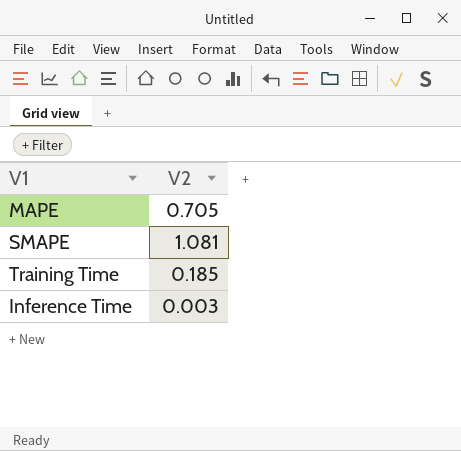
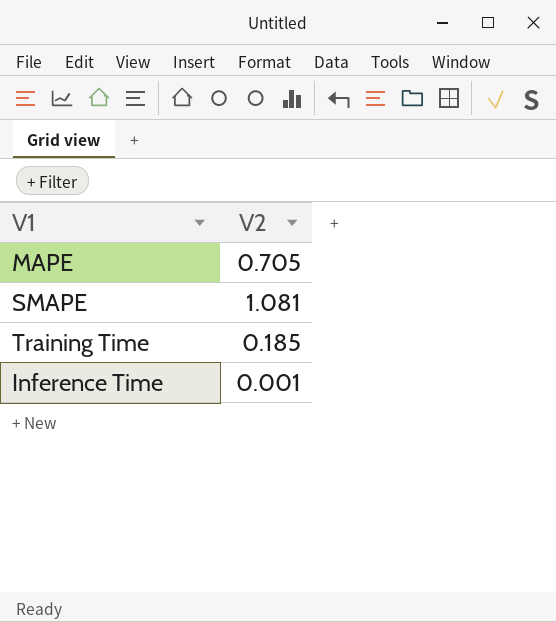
Inference Time | V2: 0.003 -> 0.001

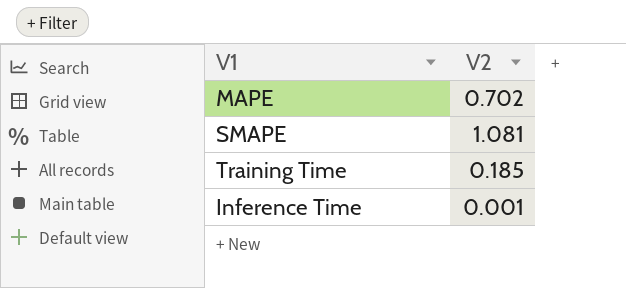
MAPE | V2: 0.705 -> 0.702

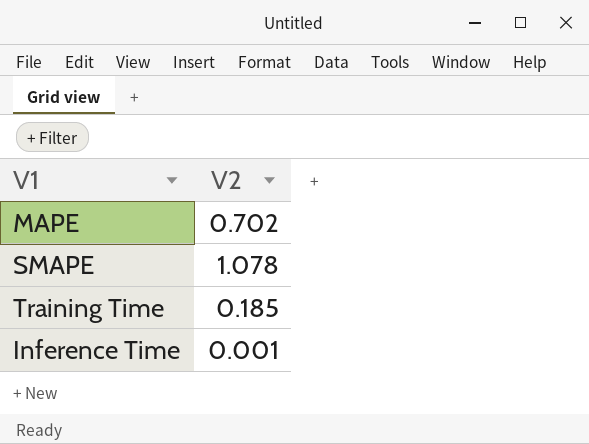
SMAPE | V2: 1.081 -> 1.078

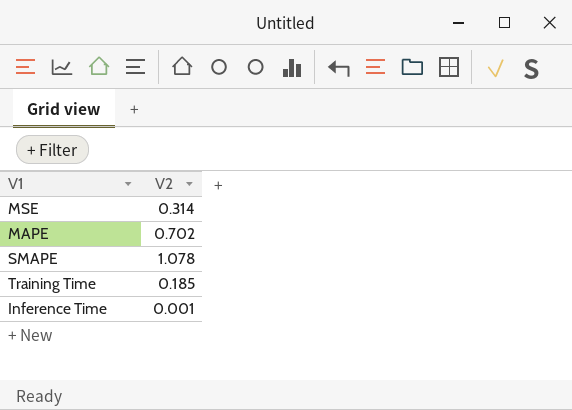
row MSE: none -> 0.314

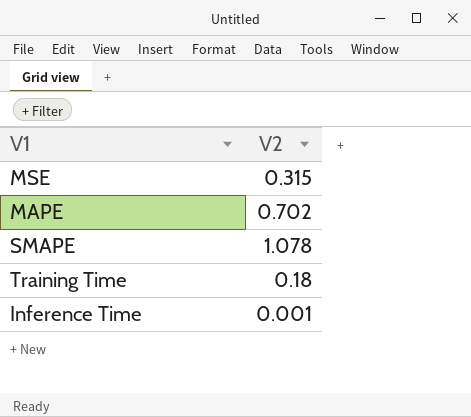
MSE | V2: 0.314 -> 0.315
Training Time | V2: 0.185 -> 0.18

